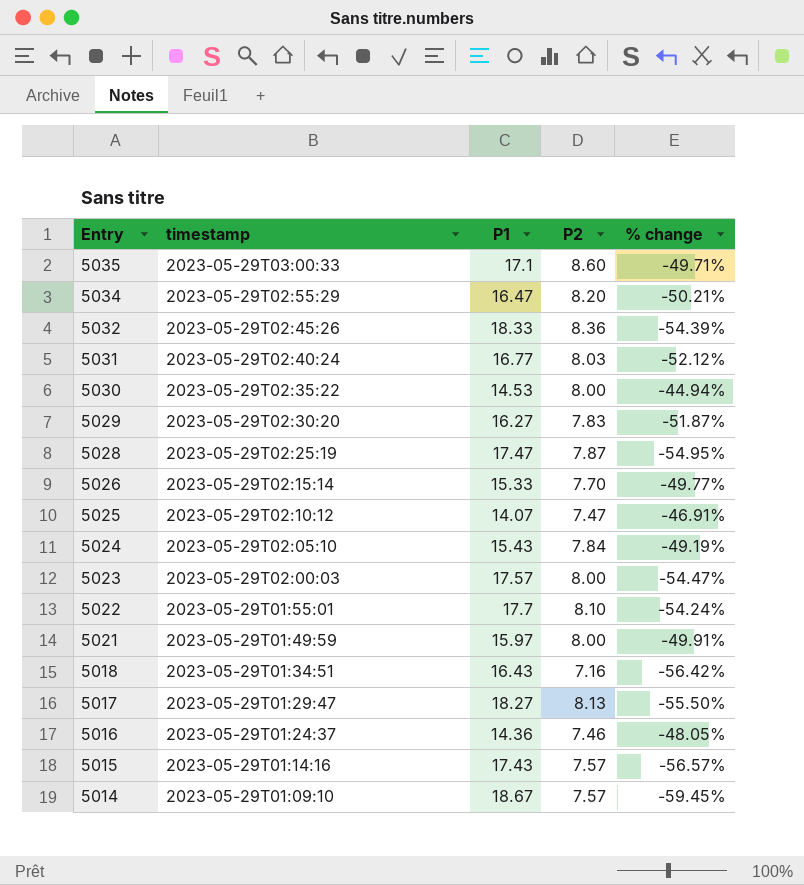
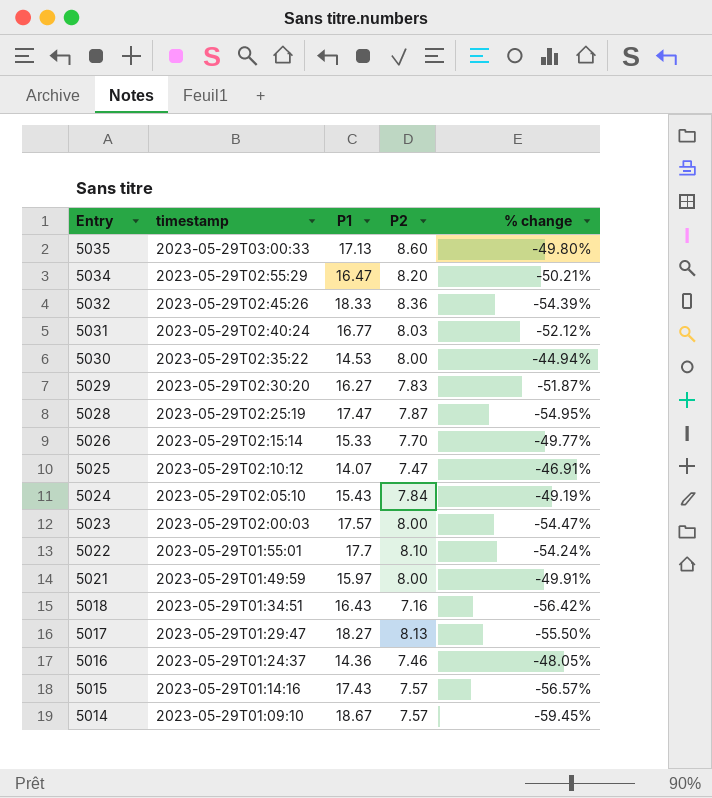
5035 | P1: 17.1 -> 17.13
5035 | % change: -49.71% -> -49.80%

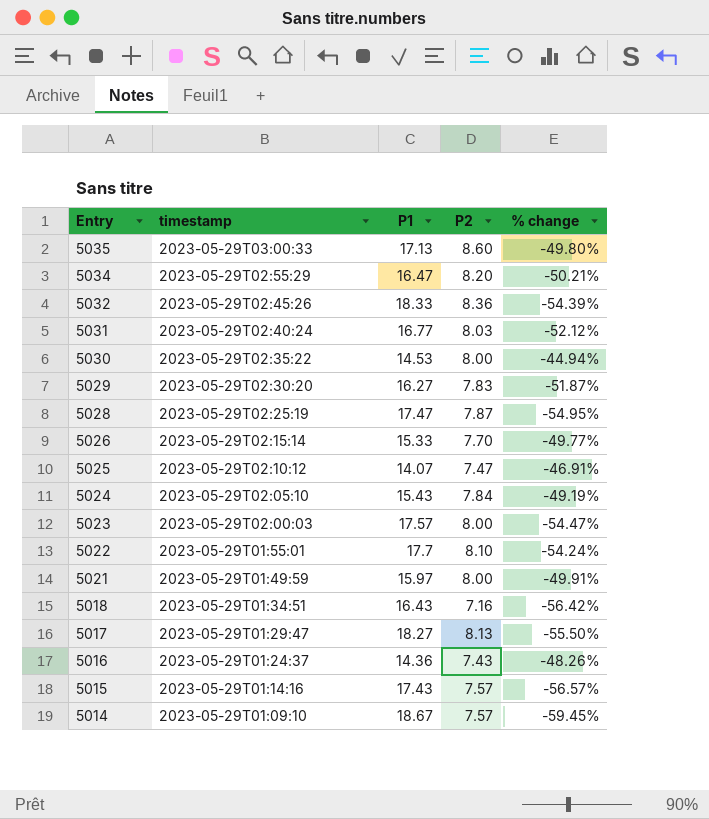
5016 | P2: 7.46 -> 7.43
5016 | % change: -48.05% -> -48.26%

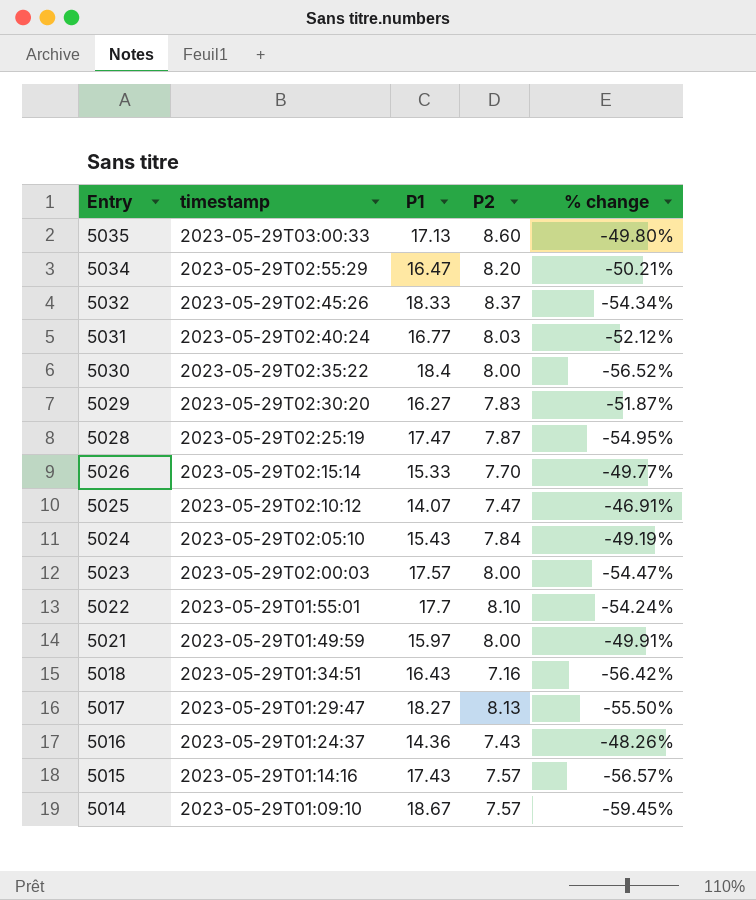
5032 | P2: 8.36 -> 8.37
5032 | % change: -54.39% -> -54.34%
5030 | P1: 14.53 -> 18.4
5030 | % change: -44.94% -> -56.52%

